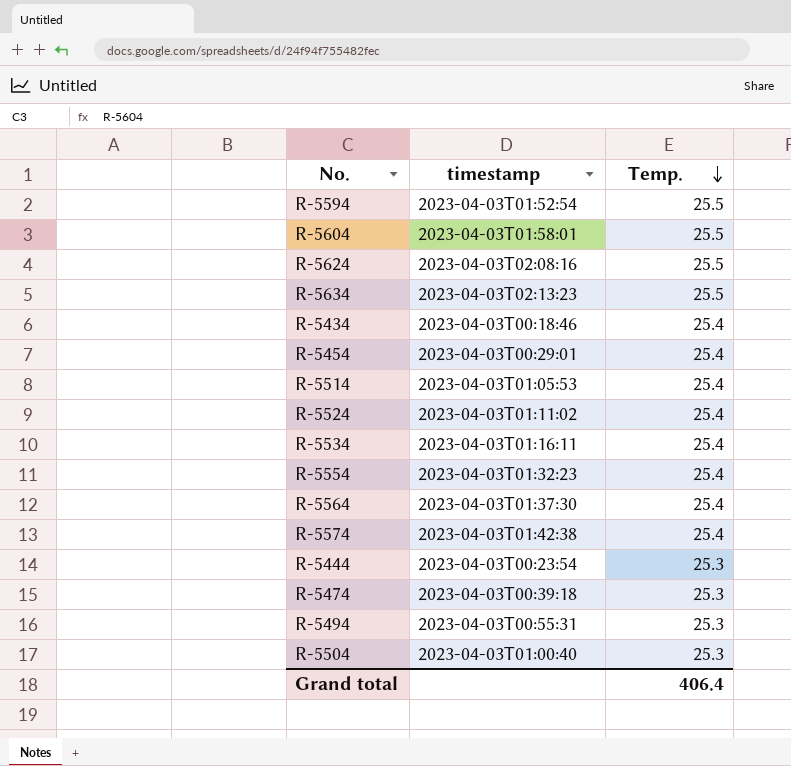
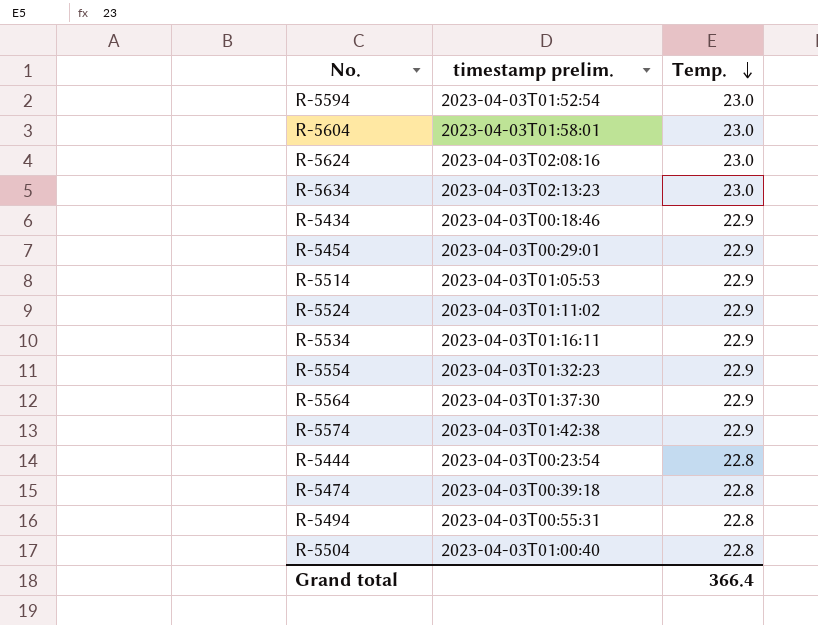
column name: timestamp -> timestamp prelim.
R-5594 | Temp.: 25.5 -> 23.0
R-5604 | Temp.: 25.5 -> 23.0
R-5624 | Temp.: 25.5 -> 23.0
R-5634 | Temp.: 25.5 -> 23.0
R-5434 | Temp.: 25.4 -> 22.9
R-5454 | Temp.: 25.4 -> 22.9
R-5514 | Temp.: 25.4 -> 22.9
R-5524 | Temp.: 25.4 -> 22.9
R-5534 | Temp.: 25.4 -> 22.9
R-5554 | Temp.: 25.4 -> 22.9
R-5564 | Temp.: 25.4 -> 22.9
R-5574 | Temp.: 25.4 -> 22.9
R-5444 | Temp.: 25.3 -> 22.8
R-5474 | Temp.: 25.3 -> 22.8
R-5494 | Temp.: 25.3 -> 22.8
R-5504 | Temp.: 25.3 -> 22.8
Grand total | Temp.: 406.4 -> 366.4

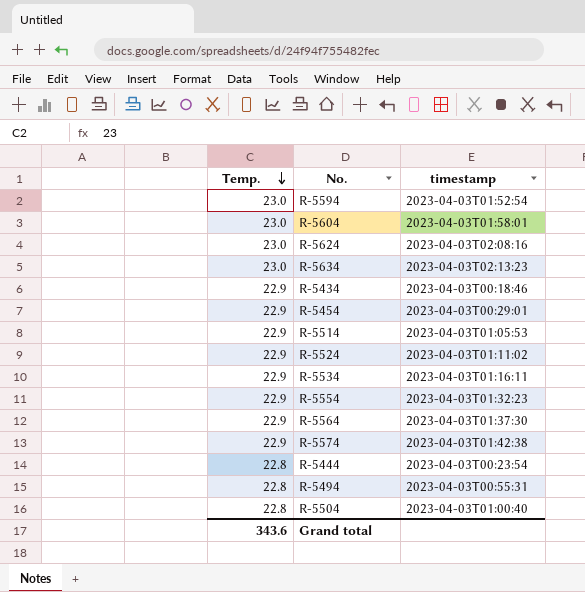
column Temp. | position: 3 -> 1
column name: timestamp prelim. -> timestamp
row R-5474: 2023-04-03T00:39:18 | 22.8 -> none
Grand total | Temp.: 366.4 -> 343.6

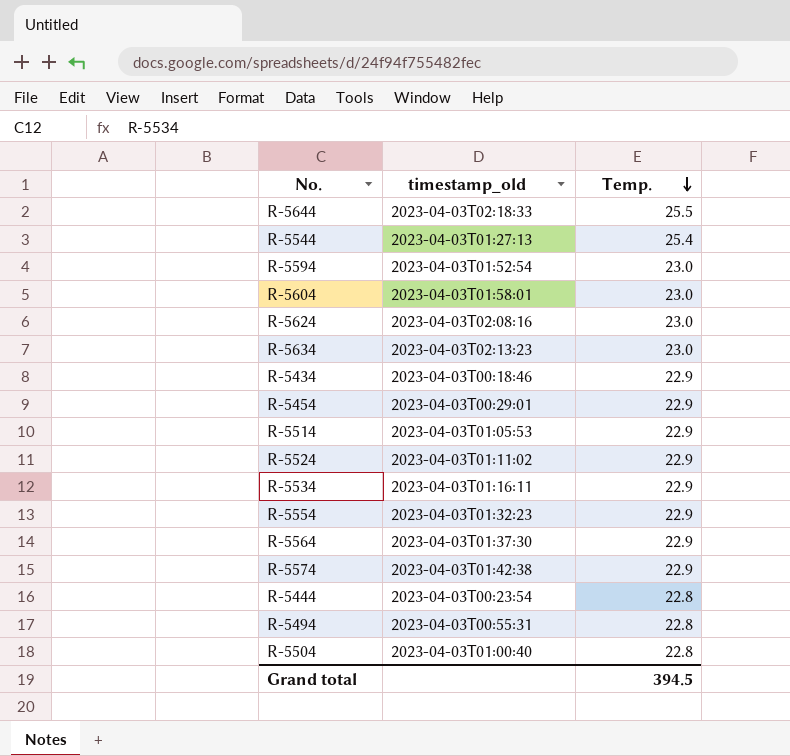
column name: timestamp -> timestamp_old
column Temp. | position: 1 -> 3
row R-5644: none -> 2023-04-03T02:18:33 | 25.5
row R-5544: none -> 2023-04-03T01:27:13 | 25.4
Grand total | Temp.: 343.6 -> 394.5

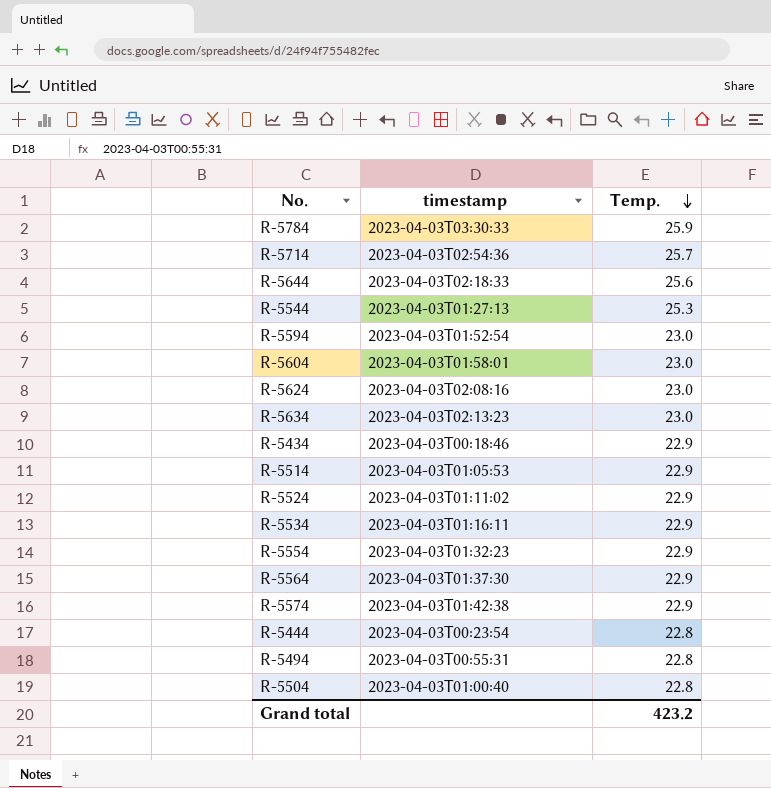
column name: timestamp_old -> timestamp
row R-5454: 2023-04-03T00:29:01 | 22.9 -> none
row R-5784: none -> 2023-04-03T03:30:33 | 25.9
row R-5714: none -> 2023-04-03T02:54:36 | 25.7
R-5644 | Temp.: 25.5 -> 25.6
R-5544 | Temp.: 25.4 -> 25.3
Grand total | Temp.: 394.5 -> 423.2

